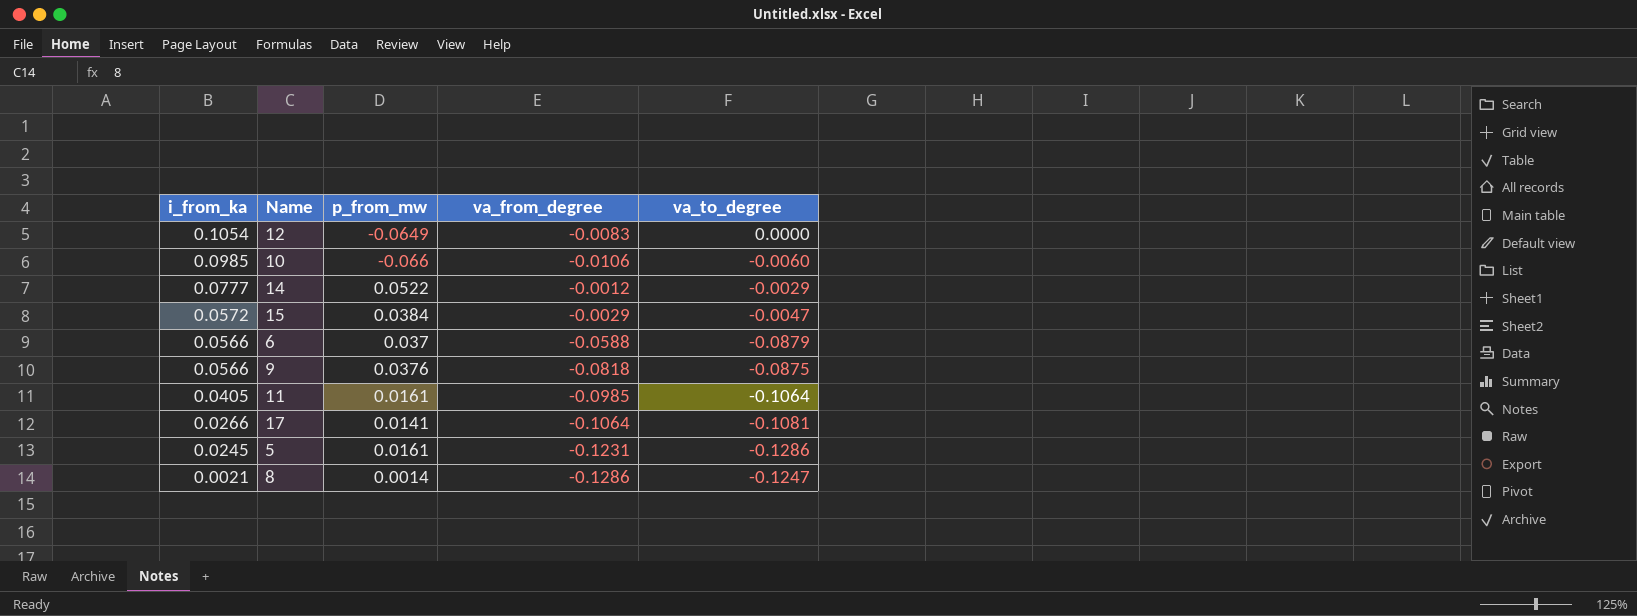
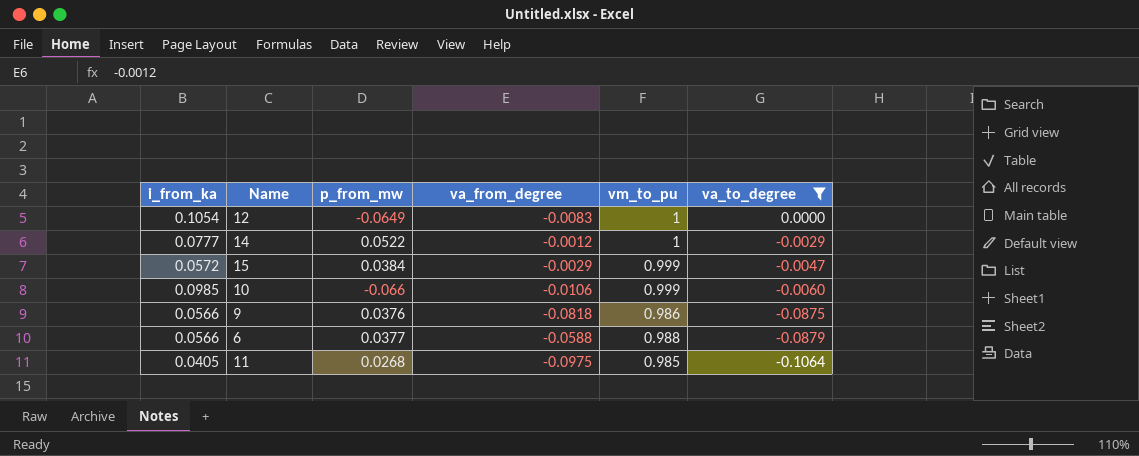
filter: none -> va_to_degree >= -0.1064
row order: i_from_ka descending -> va_to_degree descending
column vm_to_pu | position: none -> 5
6 | p_from_mw: 0.037 -> 0.0377
11 | p_from_mw: 0.0161 -> 0.0268
11 | va_from_degree: -0.0985 -> -0.0975

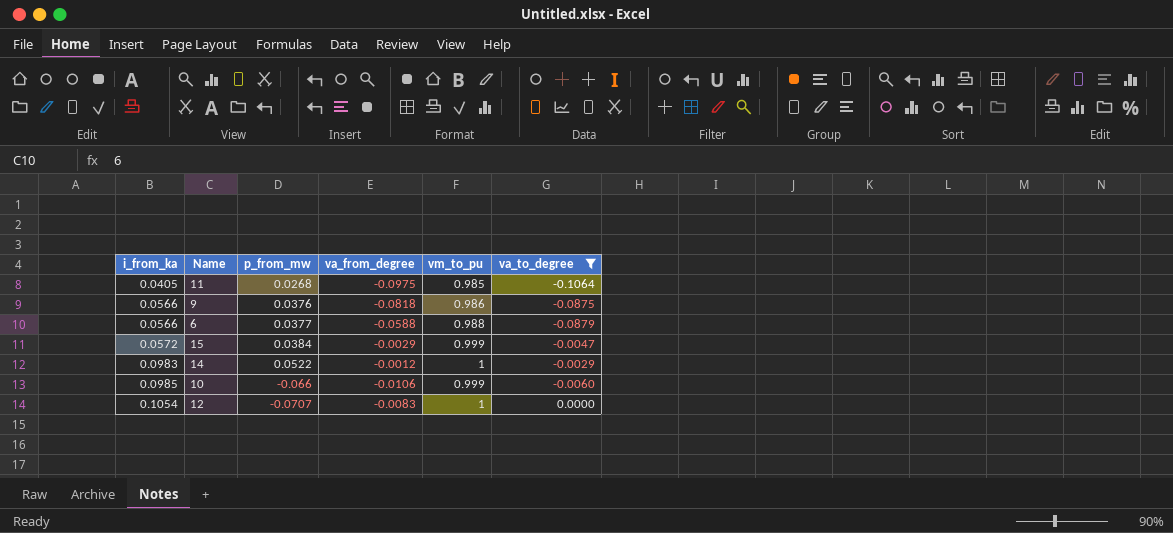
row order: va_to_degree descending -> i_from_ka ascending
14 | i_from_ka: 0.0777 -> 0.0983
12 | p_from_mw: -0.0649 -> -0.0707

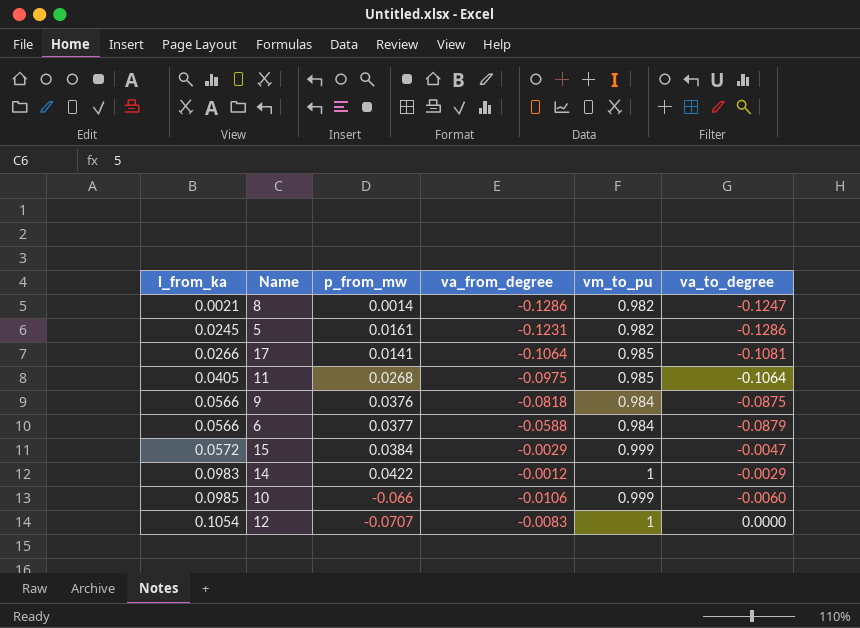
filter: va_to_degree >= -0.1064 -> none
9 | vm_to_pu: 0.986 -> 0.984
6 | vm_to_pu: 0.988 -> 0.984
14 | p_from_mw: 0.0522 -> 0.0422

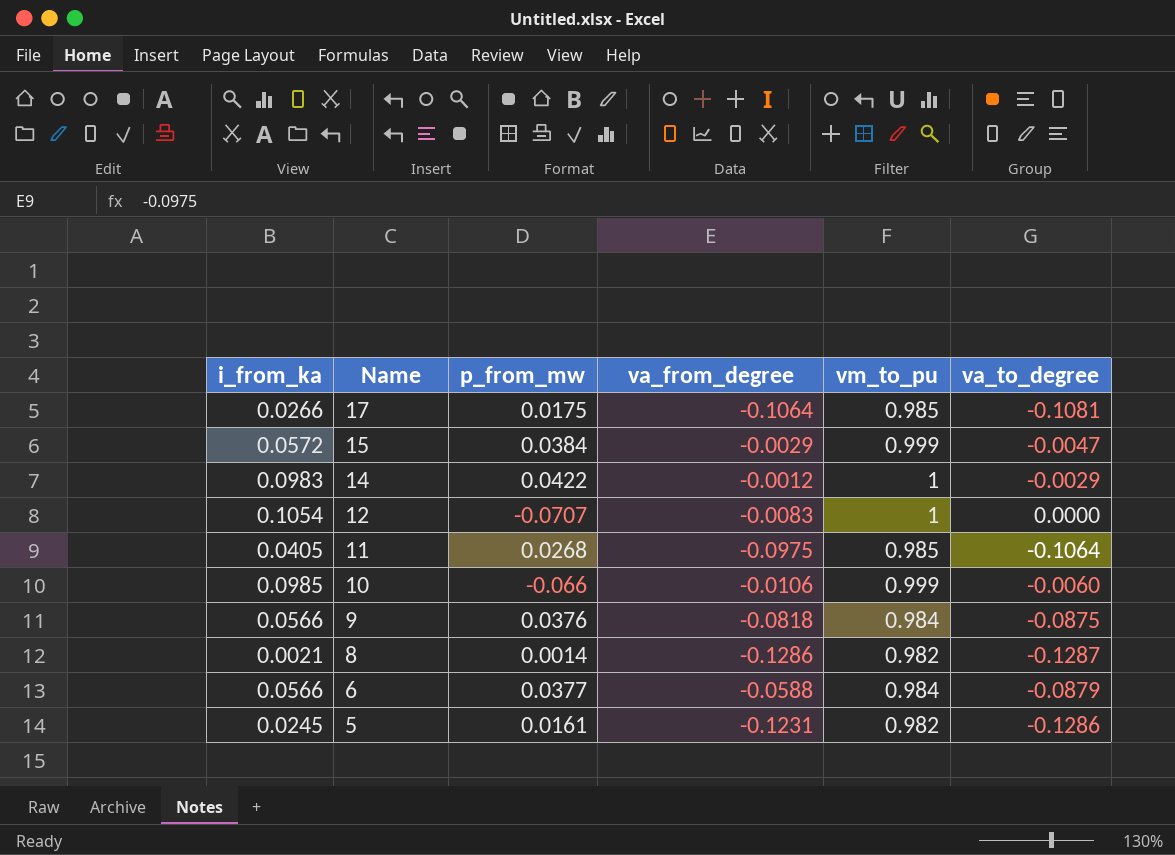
row order: i_from_ka ascending -> Name descending
17 | p_from_mw: 0.0141 -> 0.0175
8 | va_to_degree: -0.1247 -> -0.1287

